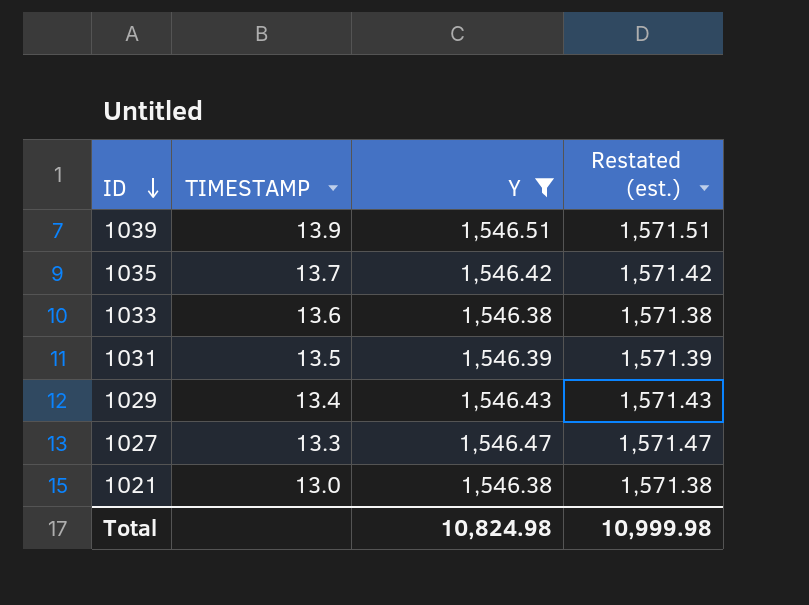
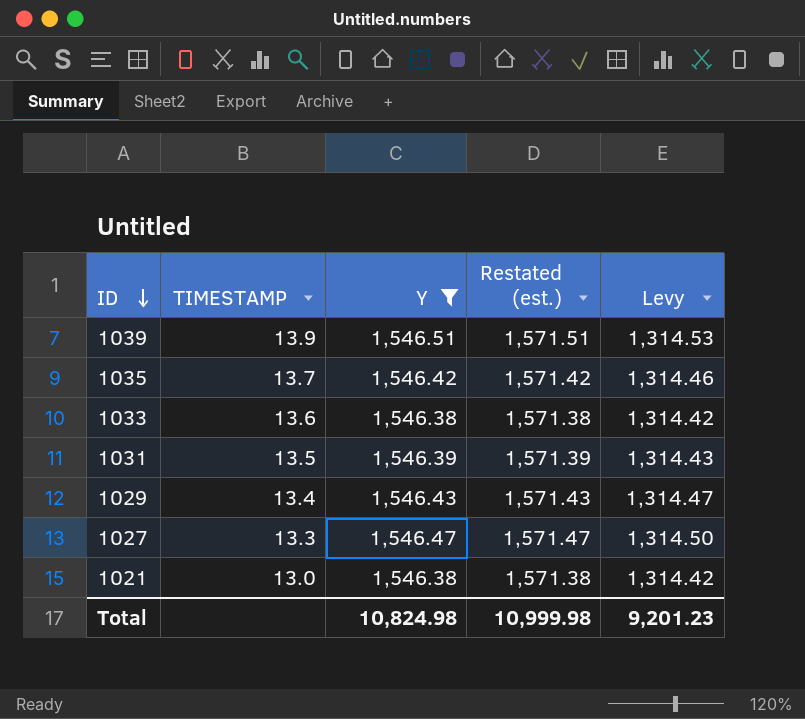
column Levy | formula: none -> [Y] * 0.85

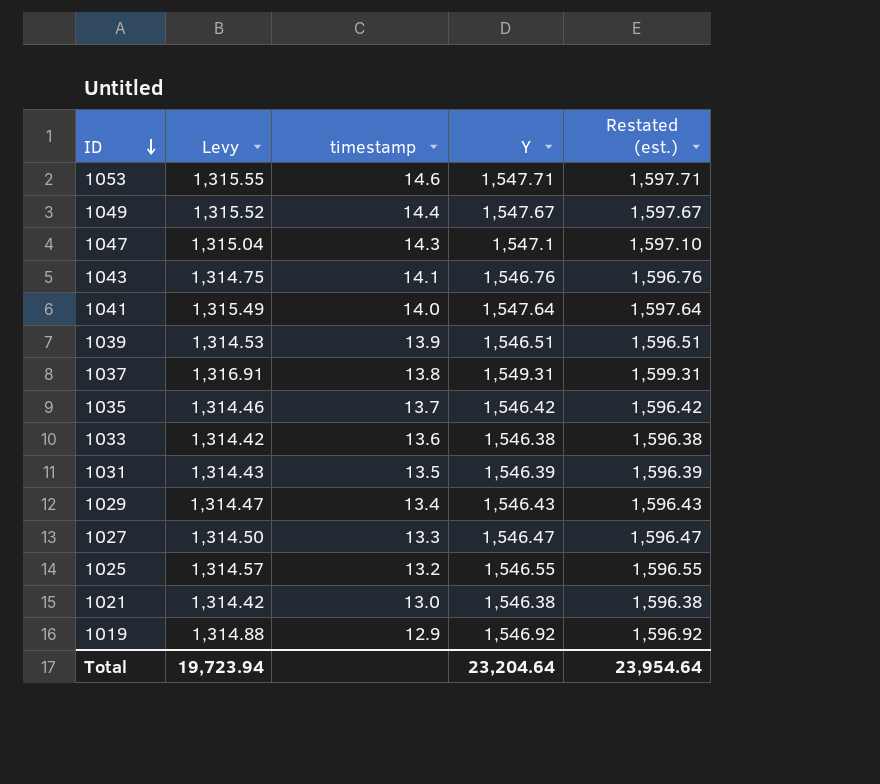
filter: Y <= 1,546.51 -> none
column Levy | position: 5 -> 2
column name: TIMESTAMP -> timestamp
column Restated (est.) | formula: [Y] + 25 -> [Y] + 50
Total | Levy: 9,201.23 -> 19,723.94
Total | Y: 10,824.98 -> 23,204.64
Total | Restated (est.): 10,999.98 -> 23,954.64

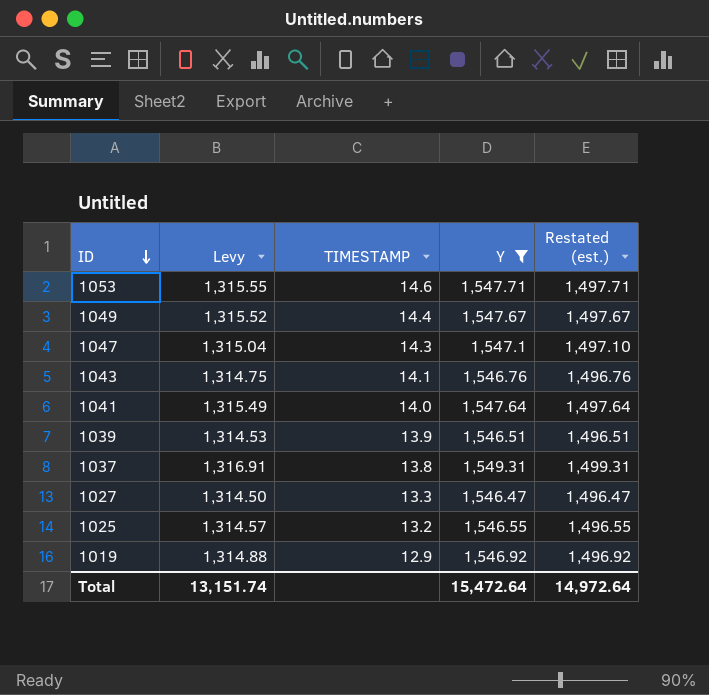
filter: none -> Y >= 1,546.47
column name: timestamp -> TIMESTAMP
column Restated (est.) | formula: [Y] + 50 -> [Y] - 50
Total | Levy: 19,723.94 -> 13,151.74
Total | Y: 23,204.64 -> 15,472.64
Total | Restated (est.): 23,954.64 -> 14,972.64

